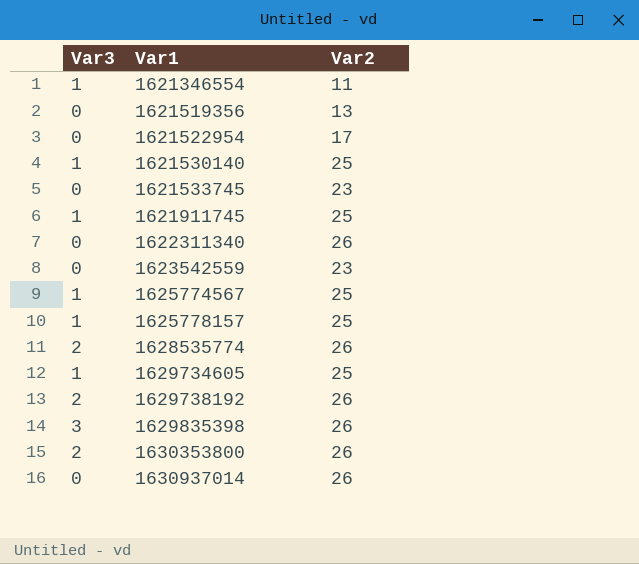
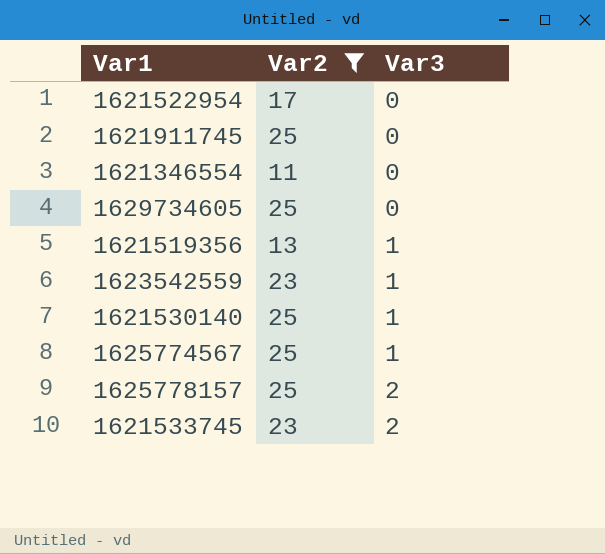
filter: none -> Var2 != 26
row order: Var1 ascending -> Var3 ascending
column Var3 | position: 1 -> 3
1621911745 | Var3: 1 -> 0
1621346554 | Var3: 1 -> 0
1629734605 | Var3: 1 -> 0
1621519356 | Var3: 0 -> 1
1623542559 | Var3: 0 -> 1
1625778157 | Var3: 1 -> 2
1621533745 | Var3: 0 -> 2

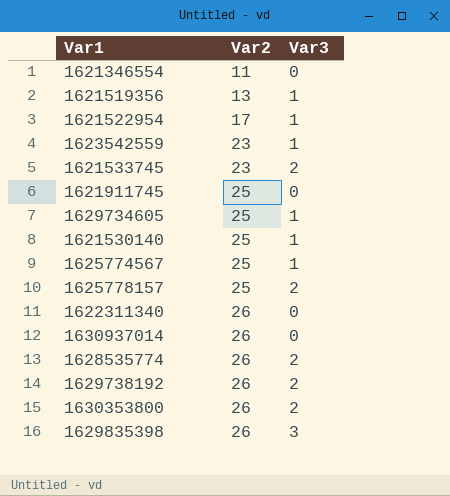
filter: Var2 != 26 -> none
row order: Var3 ascending -> Var2 ascending
1621522954 | Var3: 0 -> 1
1629734605 | Var3: 0 -> 1

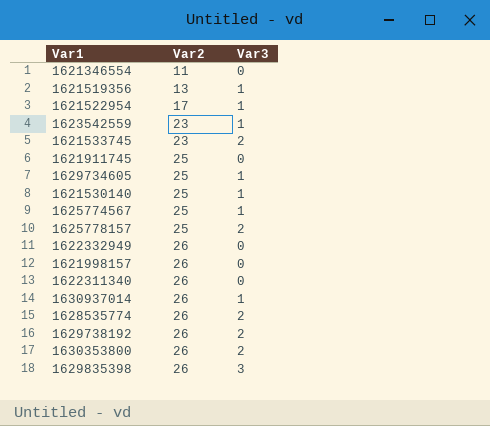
row 1622332949: none -> 26 | 0
row 1621998157: none -> 26 | 0
1630937014 | Var3: 0 -> 1

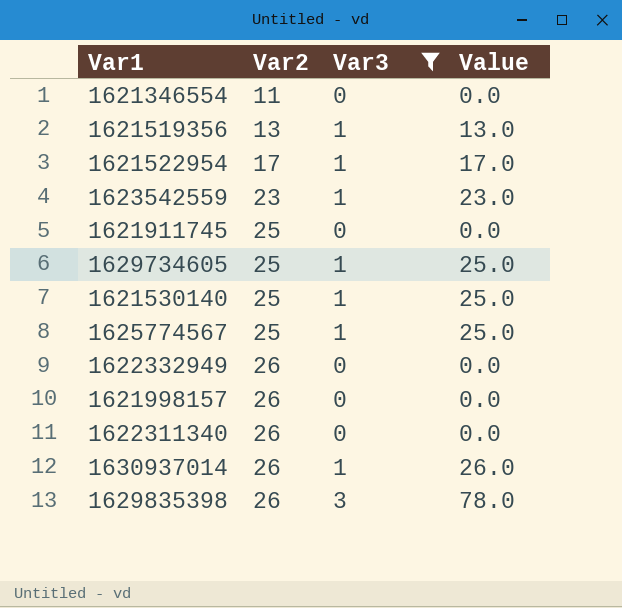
filter: none -> Var3 != 2
column Value | formula: none -> [Var2] * [Var3]

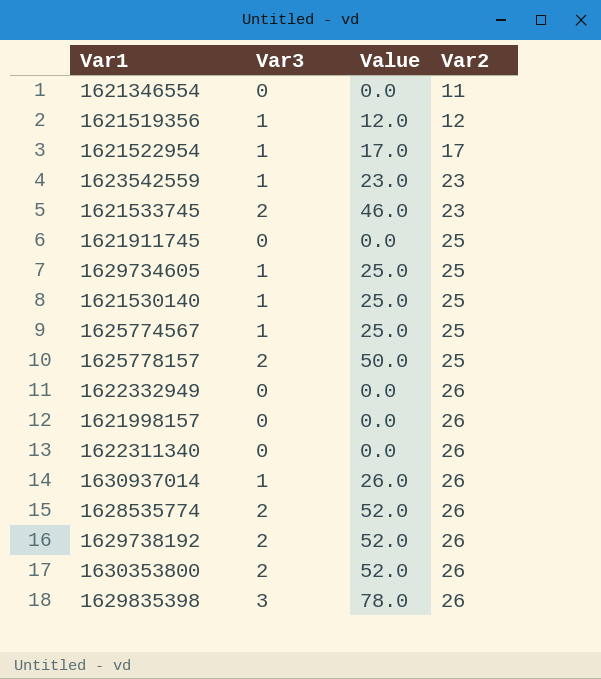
filter: Var3 != 2 -> none
column Var2 | position: 2 -> 4
1621519356 | Value: 13.0 -> 12.0
1621519356 | Var2: 13 -> 12

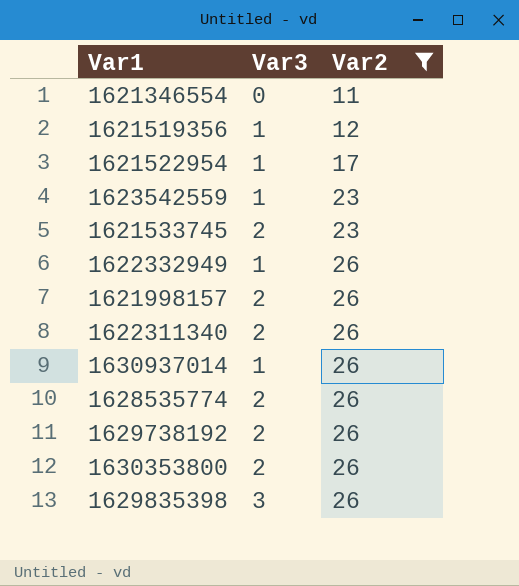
filter: none -> Var2 != 25
column Value | formula: [Var3] * [Var2] -> none
1622332949 | Var3: 0 -> 1
1621998157 | Var3: 0 -> 2
1622311340 | Var3: 0 -> 2

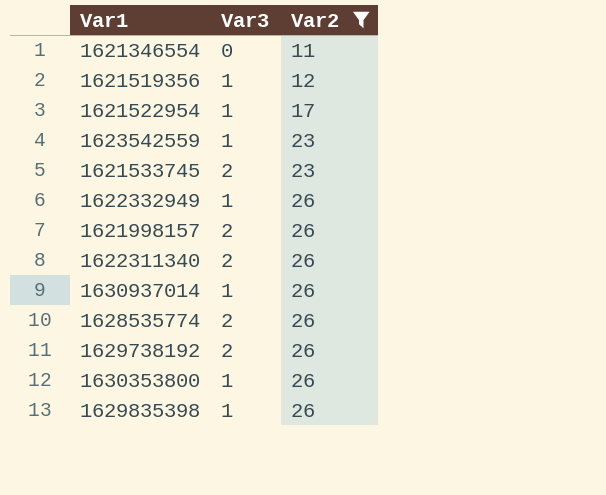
1630353800 | Var3: 2 -> 1
1629835398 | Var3: 3 -> 1

